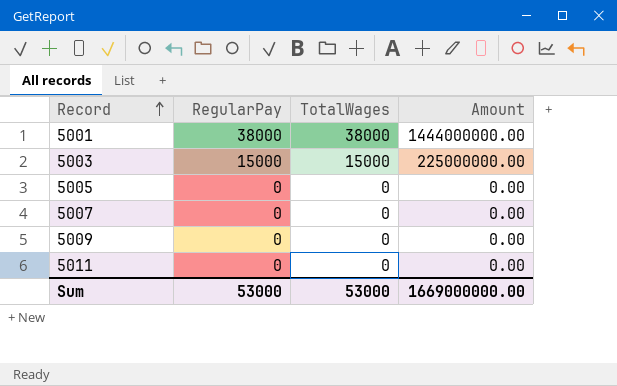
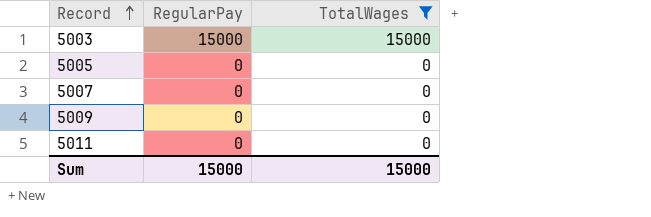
filter: none -> TotalWages != 38000
column Amount | formula: [RegularPay] * [TotalWages] -> none
Sum | RegularPay: 53000 -> 15000
Sum | TotalWages: 53000 -> 15000

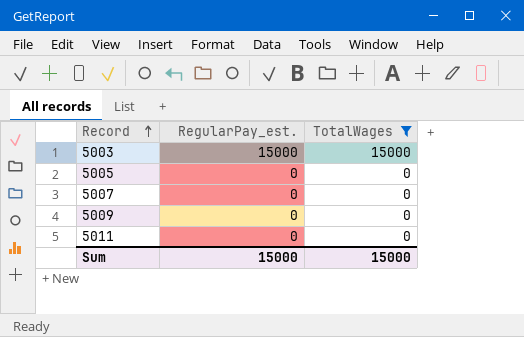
column name: RegularPay -> RegularPay_est.

